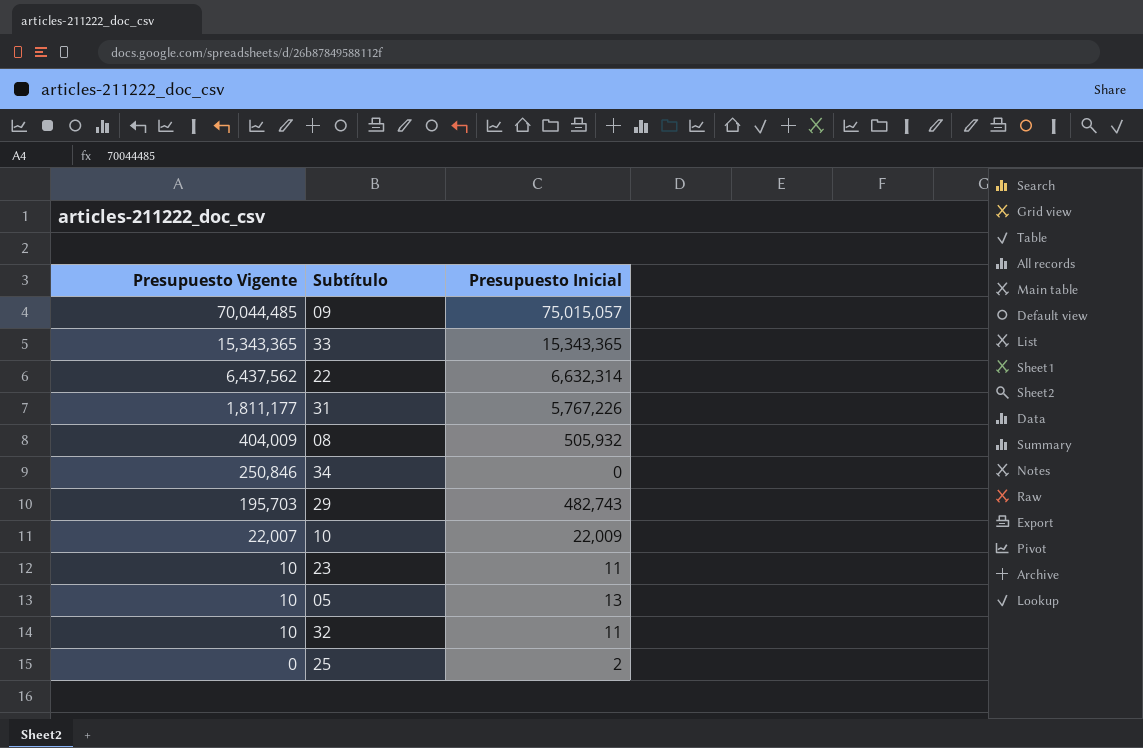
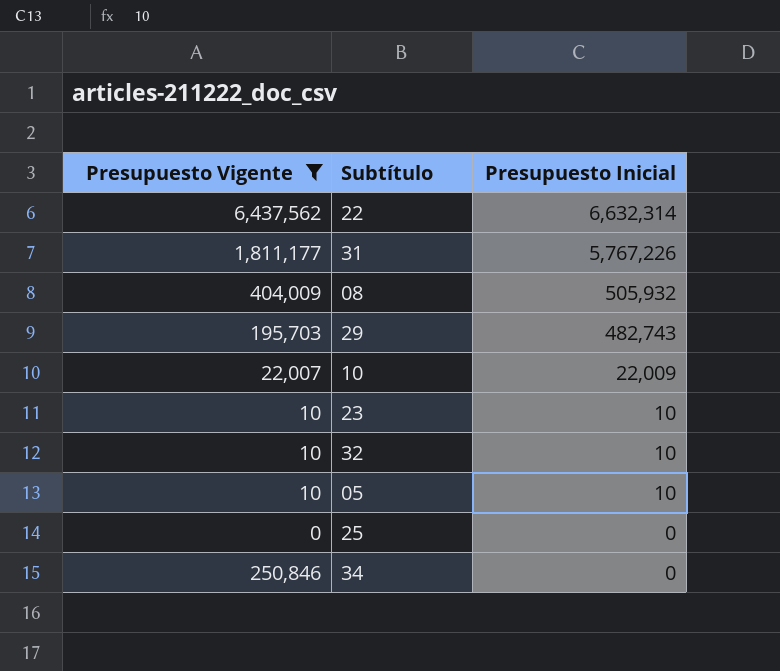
filter: none -> Presupuesto Vigente <= 6,437,562
row order: Presupuesto Vigente descending -> Presupuesto Inicial descending
23 | Presupuesto Inicial: 11 -> 10
32 | Presupuesto Inicial: 11 -> 10
05 | Presupuesto Inicial: 13 -> 10
25 | Presupuesto Inicial: 2 -> 0

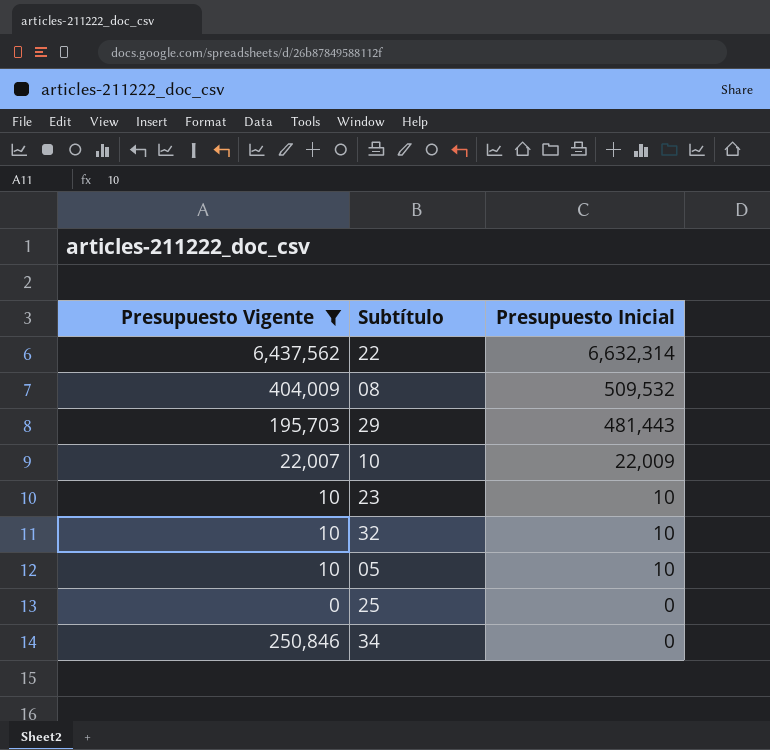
row 31: 1,811,177 | 5,767,226 -> none
08 | Presupuesto Inicial: 505,932 -> 509,532
29 | Presupuesto Inicial: 482,743 -> 481,443

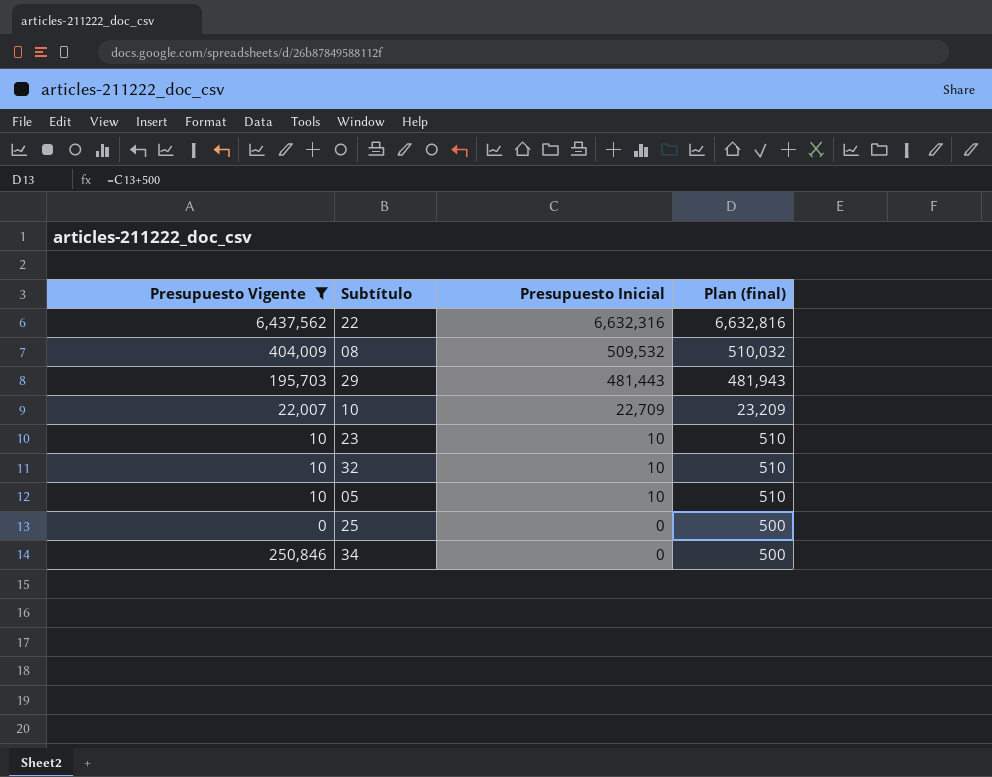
column Plan (final) | formula: none -> [Presupuesto Inicial] + 500
22 | Presupuesto Inicial: 6,632,314 -> 6,632,316
10 | Presupuesto Inicial: 22,009 -> 22,709

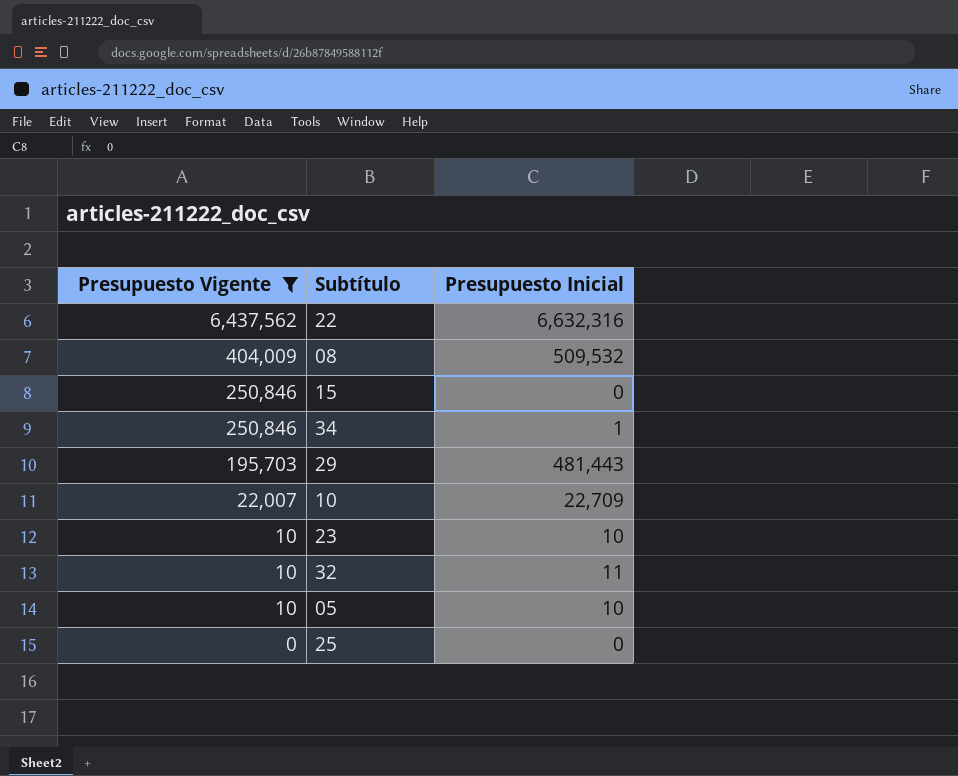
row order: Presupuesto Inicial descending -> Presupuesto Vigente descending
column Plan (final) | formula: [Presupuesto Inicial] + 500 -> none
row 15: none -> 250,846 | 0
34 | Presupuesto Inicial: 0 -> 1
32 | Presupuesto Inicial: 10 -> 11

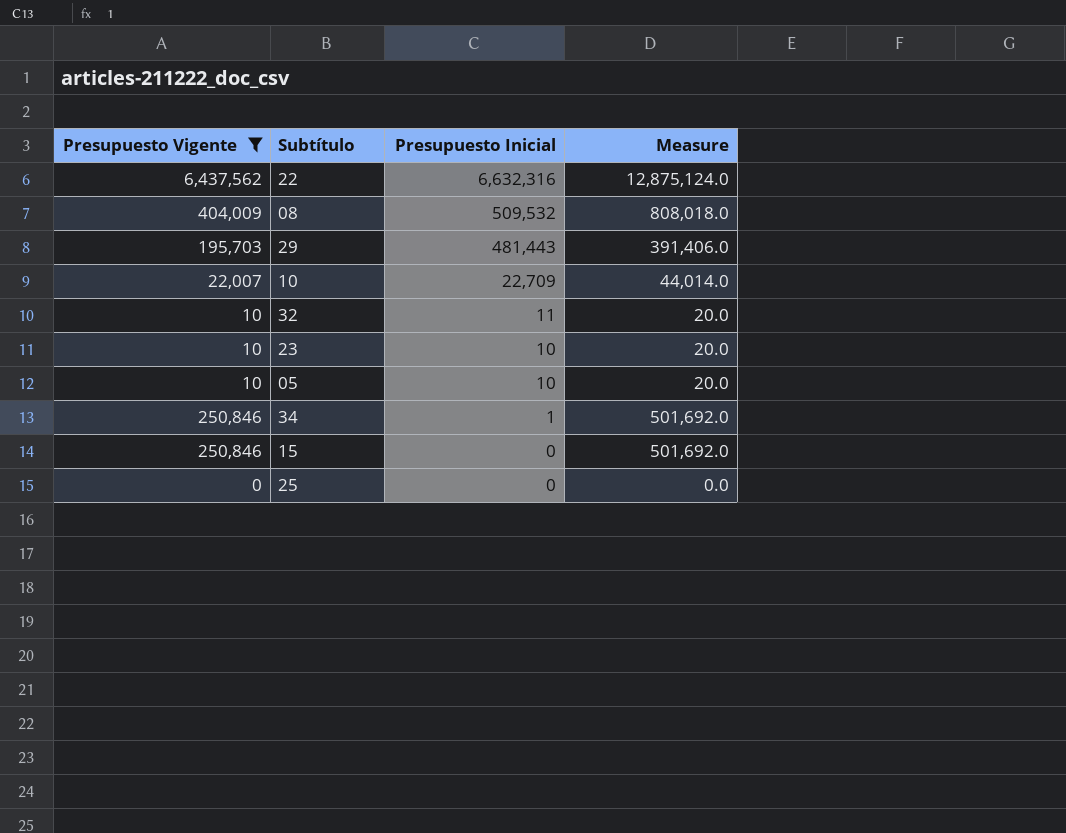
row order: Presupuesto Vigente descending -> Presupuesto Inicial descending
column Measure | formula: none -> [Presupuesto Vigente] * 2

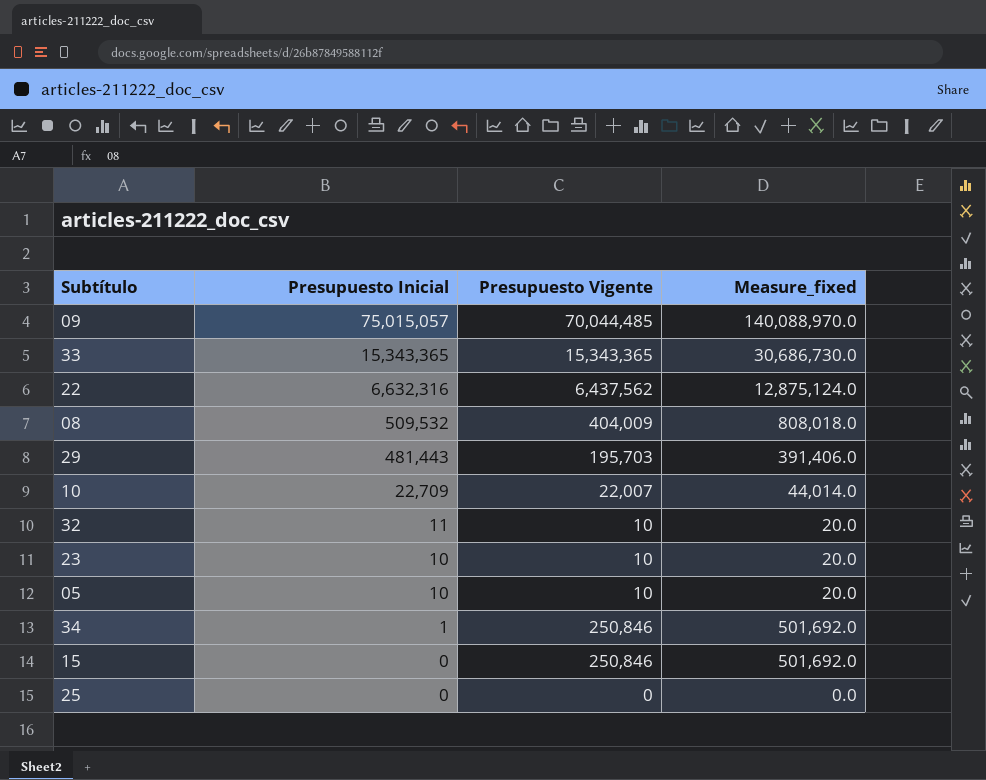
filter: Presupuesto Vigente <= 6,437,562 -> none
column Presupuesto Vigente | position: 1 -> 3
column name: Measure -> Measure_fixed

